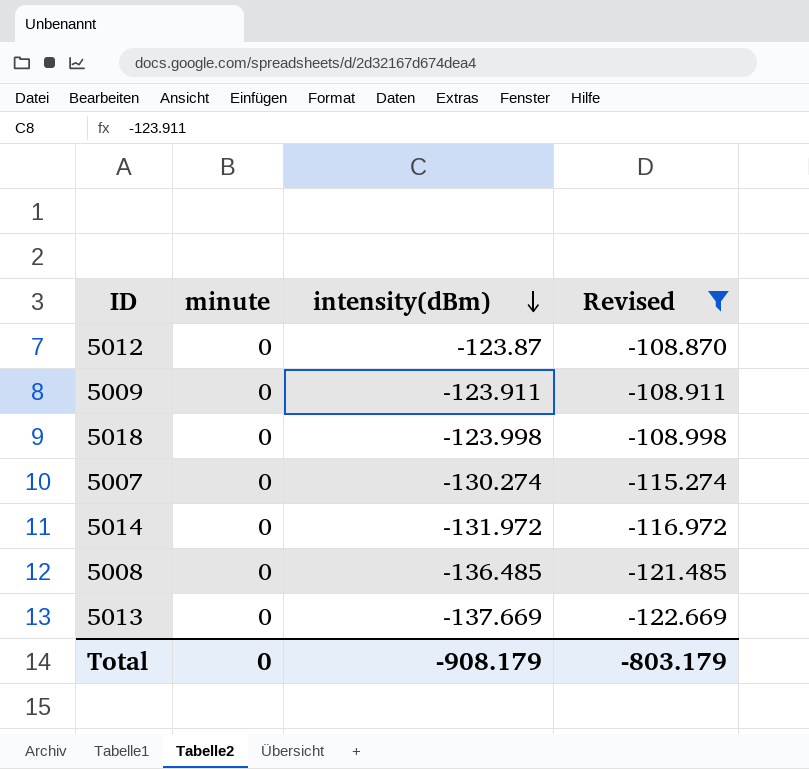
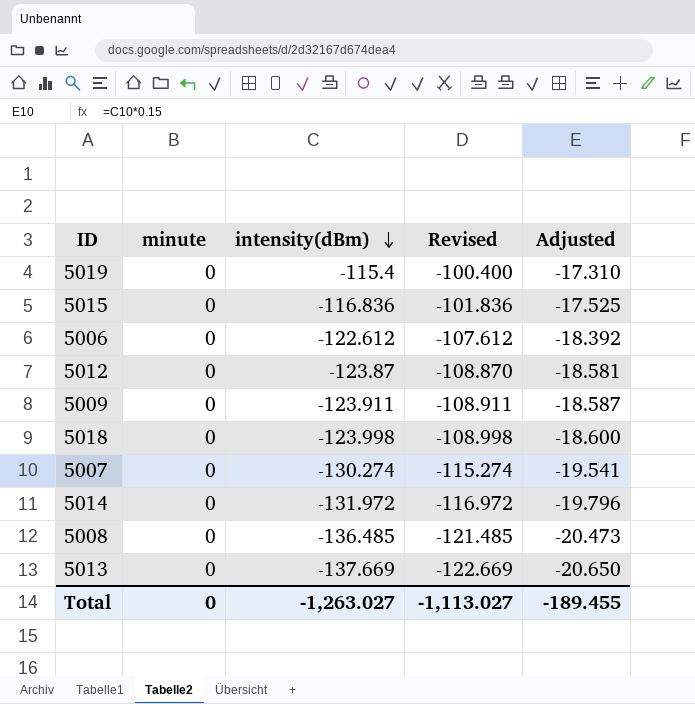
filter: Revised <= -108.870 -> none
column Adjusted | formula: none -> [intensity(dBm)] * 0.15
Total | intensity(dBm): -908.179 -> -1,263.027
Total | Revised: -803.179 -> -1,113.027

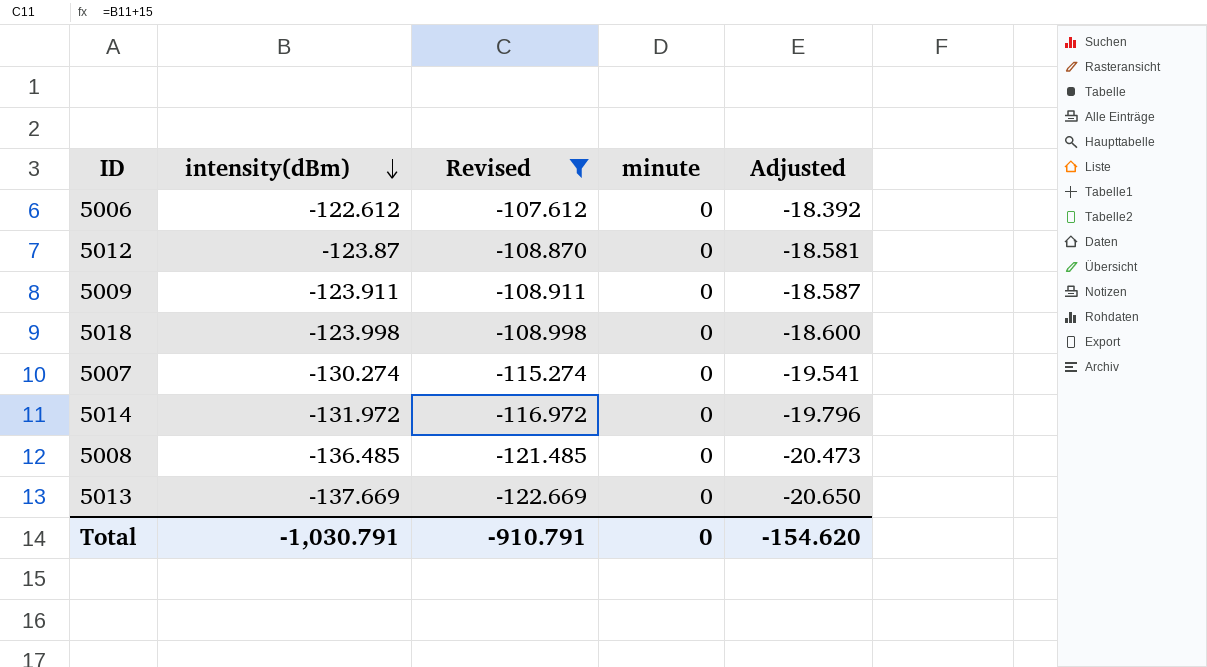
filter: none -> Revised <= -107.612
column minute | position: 2 -> 4
Total | intensity(dBm): -1,263.027 -> -1,030.791
Total | Revised: -1,113.027 -> -910.791
Total | Adjusted: -189.455 -> -154.620

